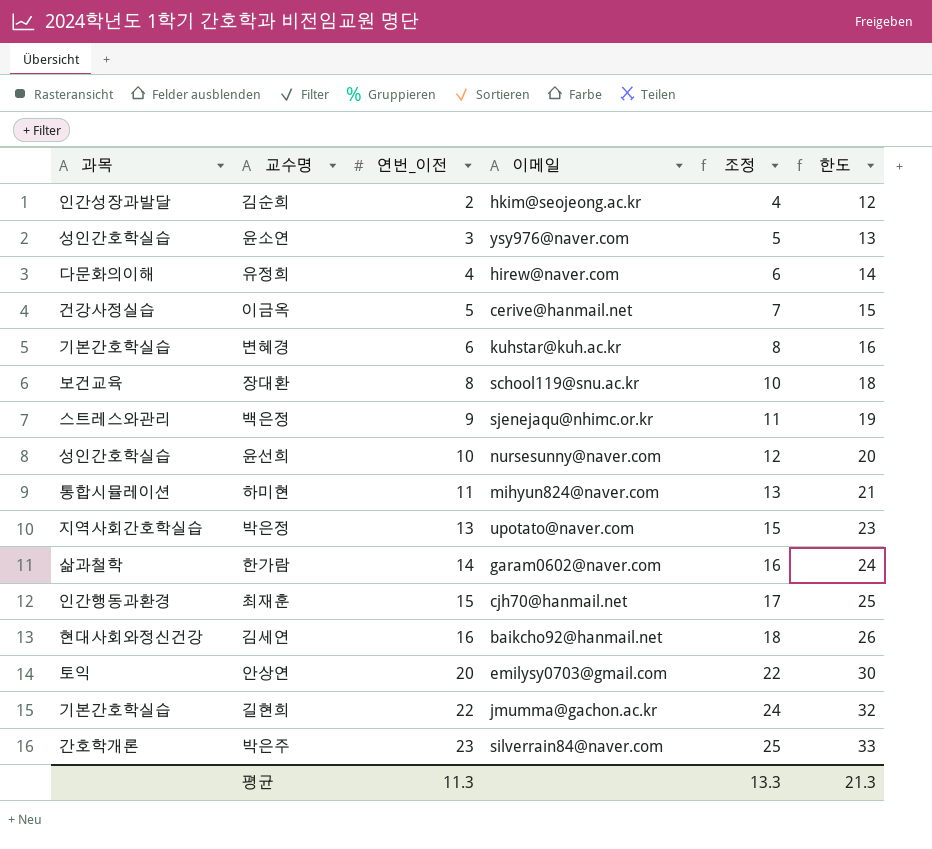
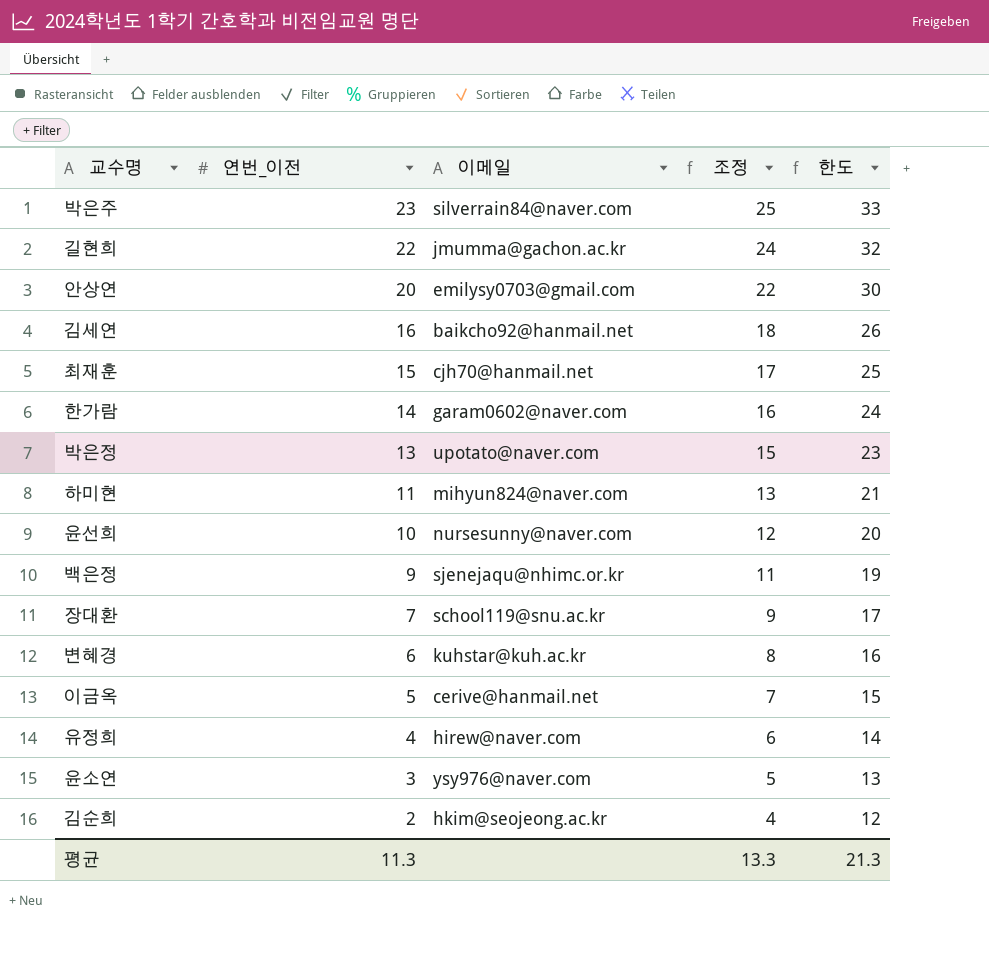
row order: 연번_이전 ascending -> 연번_이전 descending
column 과목 | position: 1 -> none
장대환 | 연번_이전: 8 -> 7
장대환 | 조정: 10 -> 9
장대환 | 한도: 18 -> 17

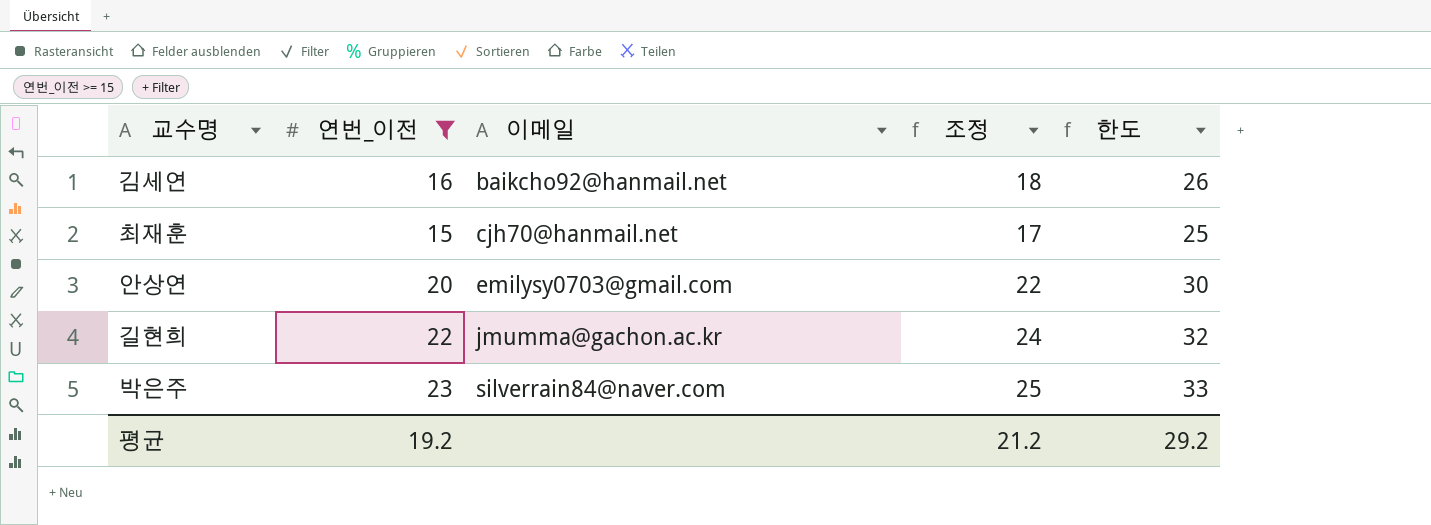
filter: none -> 연번_이전 >= 15
row order: 연번_이전 descending -> 이메일 ascending
평균 | 연번_이전: 11.3 -> 19.2
평균 | 조정: 13.3 -> 21.2
평균 | 한도: 21.3 -> 29.2

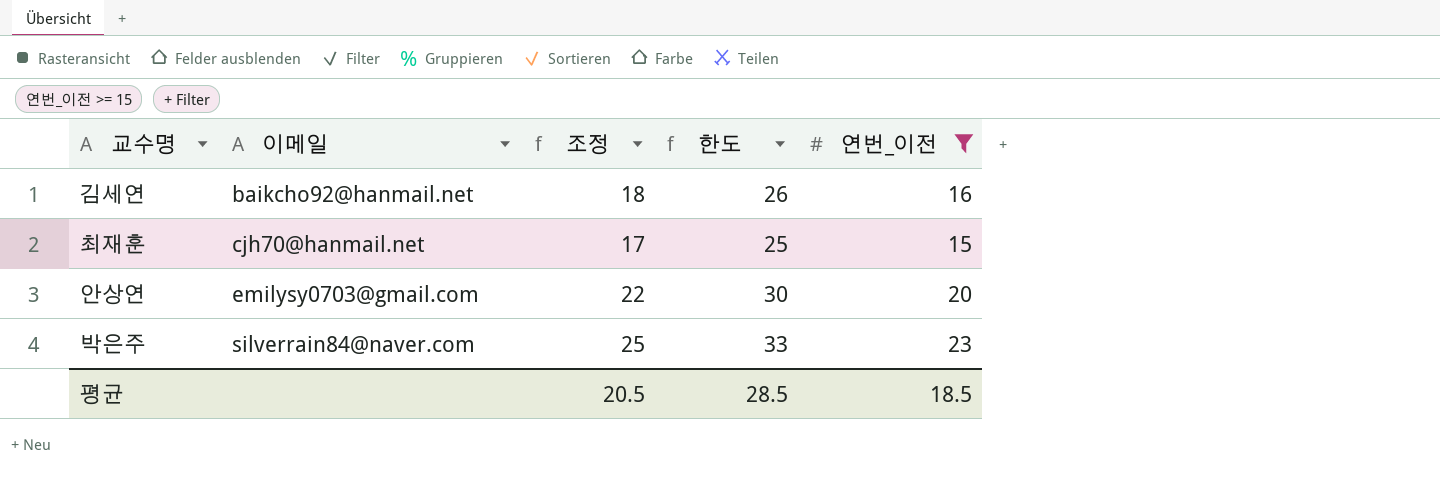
column 연번_이전 | position: 2 -> 5
row 길현희: 22 | jmumma@gachon.ac.kr | 24 | 32 -> none
평균 | 조정: 21.2 -> 20.5
평균 | 한도: 29.2 -> 28.5
평균 | 연번_이전: 19.2 -> 18.5

